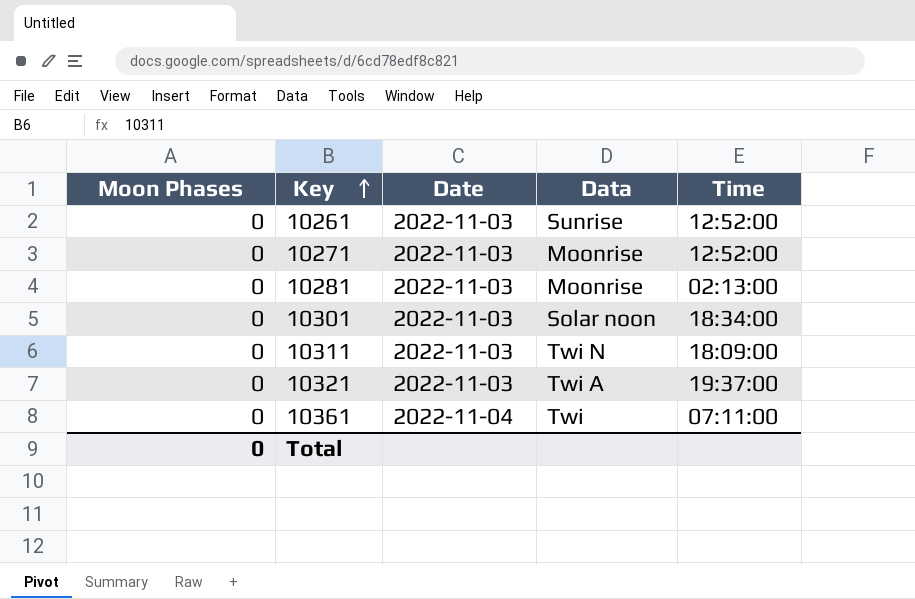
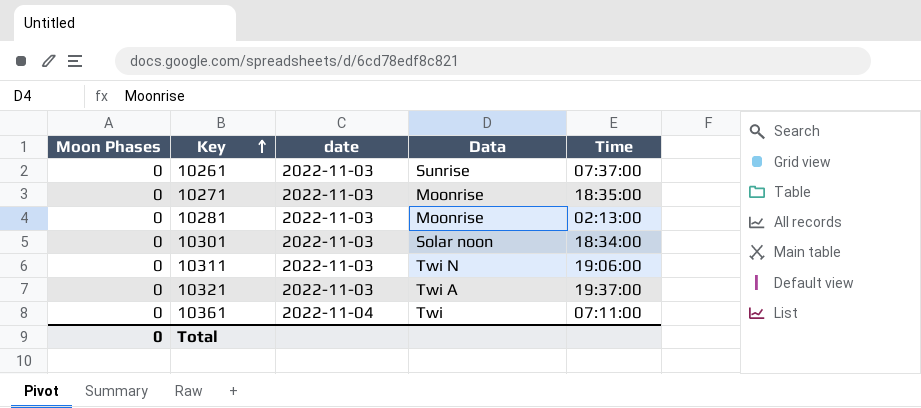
column name: Date -> date
10261 | Time: 12:52:00 -> 07:37:00
10271 | Time: 12:52:00 -> 18:35:00
10311 | Time: 18:09:00 -> 19:06:00

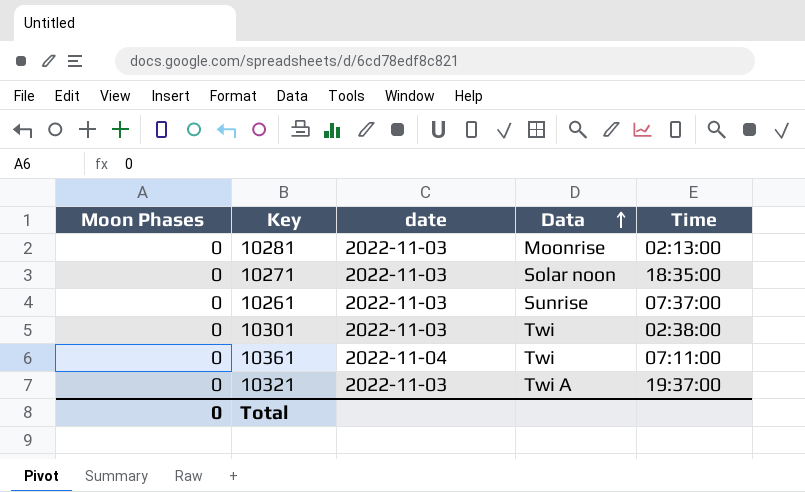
row order: Key ascending -> Data ascending
row 10311: 0 | 2022-11-03 | Twi N | 19:06:00 -> none
10271 | Data: Moonrise -> Solar noon
10301 | Data: Solar noon -> Twi
10301 | Time: 18:34:00 -> 02:38:00

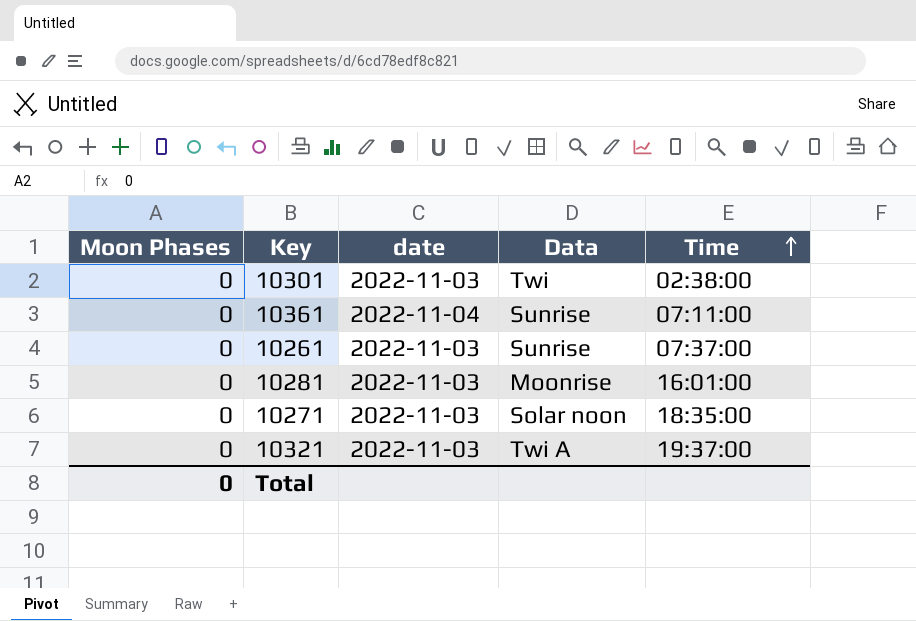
row order: Data ascending -> Time ascending
10361 | Data: Twi -> Sunrise
10281 | Time: 02:13:00 -> 16:01:00

